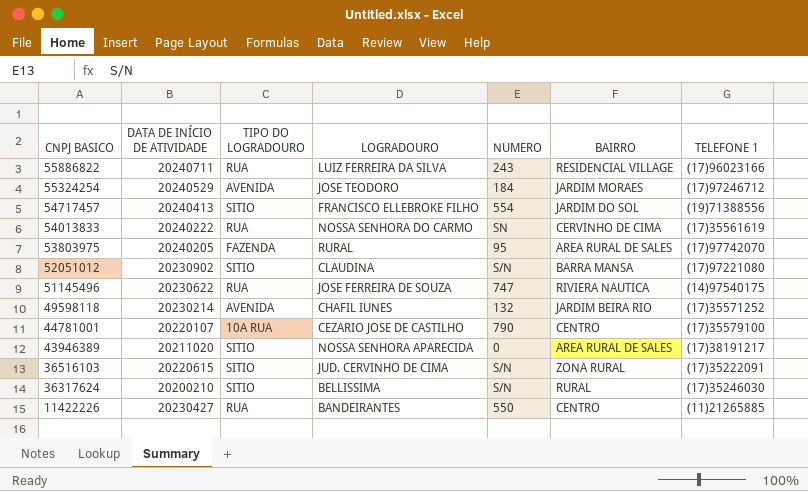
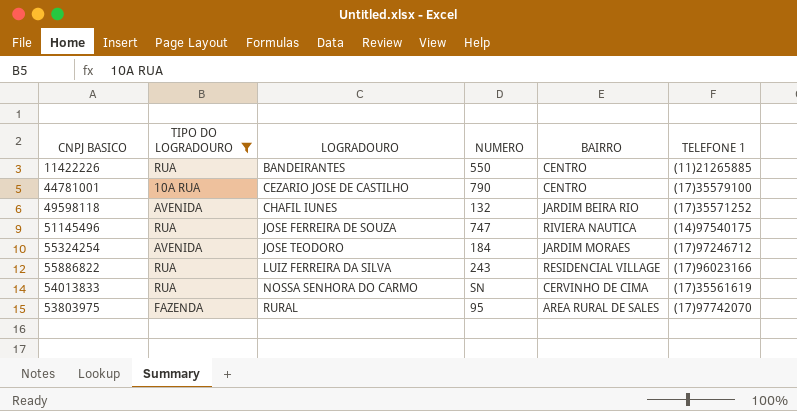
filter: none -> TIPO DO LOGRADOURO != SITIO
row order: CNPJ BASICO descending -> LOGRADOURO ascending
column DATA DE INÍCIO DE ATIVIDADE | position: 2 -> none

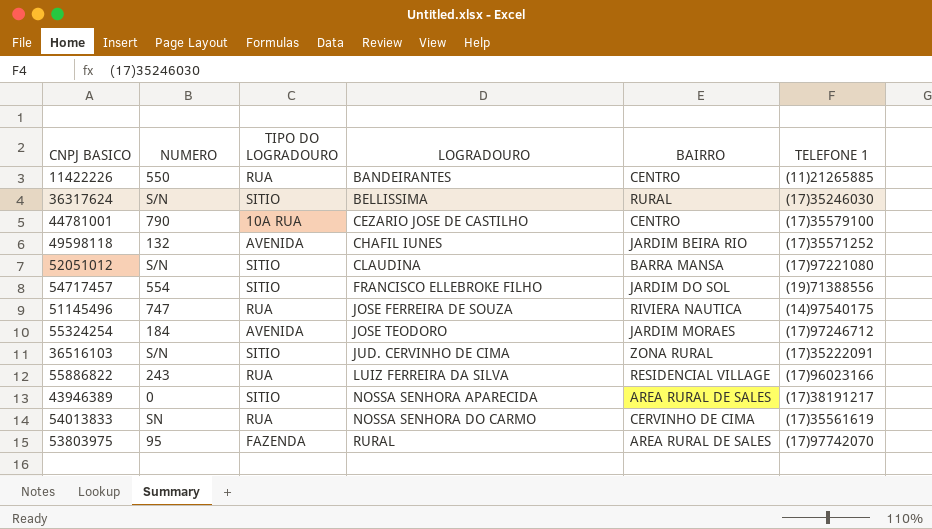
filter: TIPO DO LOGRADOURO != SITIO -> none
column NUMERO | position: 4 -> 2

